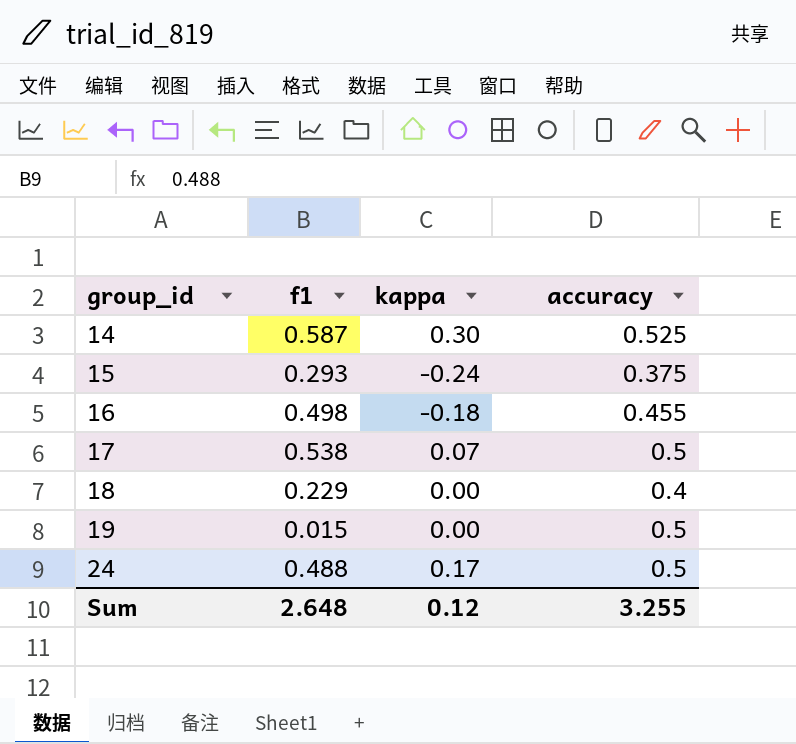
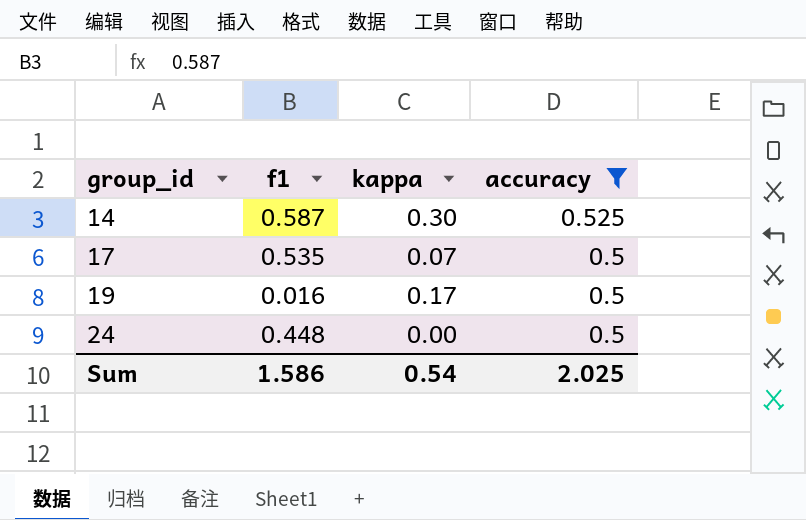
filter: none -> accuracy >= 0.5
17 | f1: 0.538 -> 0.535
19 | f1: 0.015 -> 0.016
19 | kappa: 0.00 -> 0.17
24 | f1: 0.488 -> 0.448
24 | kappa: 0.17 -> 0.00
Sum | f1: 2.648 -> 1.586
Sum | kappa: 0.12 -> 0.54
Sum | accuracy: 3.255 -> 2.025

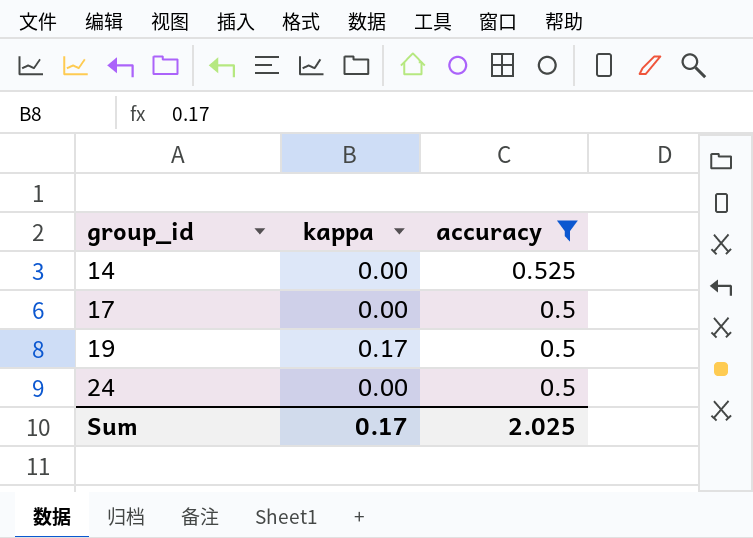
column f1 | position: 2 -> none
14 | kappa: 0.30 -> 0.00
17 | kappa: 0.07 -> 0.00
Sum | kappa: 0.54 -> 0.17

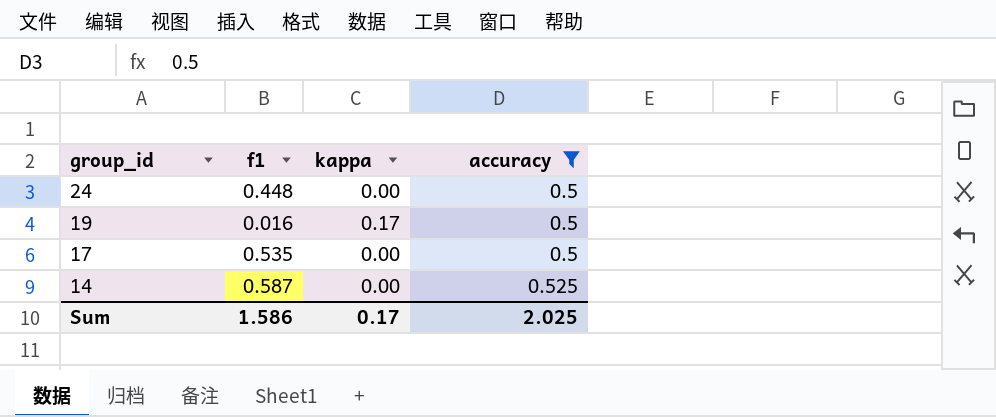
row order: group_id ascending -> group_id descending
column f1 | position: none -> 2

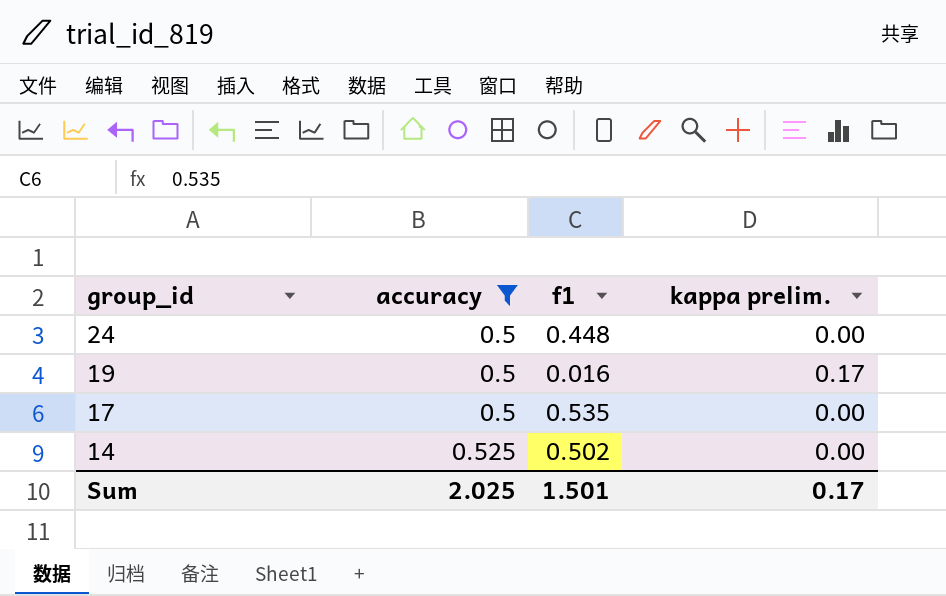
column accuracy | position: 4 -> 2
column name: kappa -> kappa prelim.
14 | f1: 0.587 -> 0.502
Sum | f1: 1.586 -> 1.501

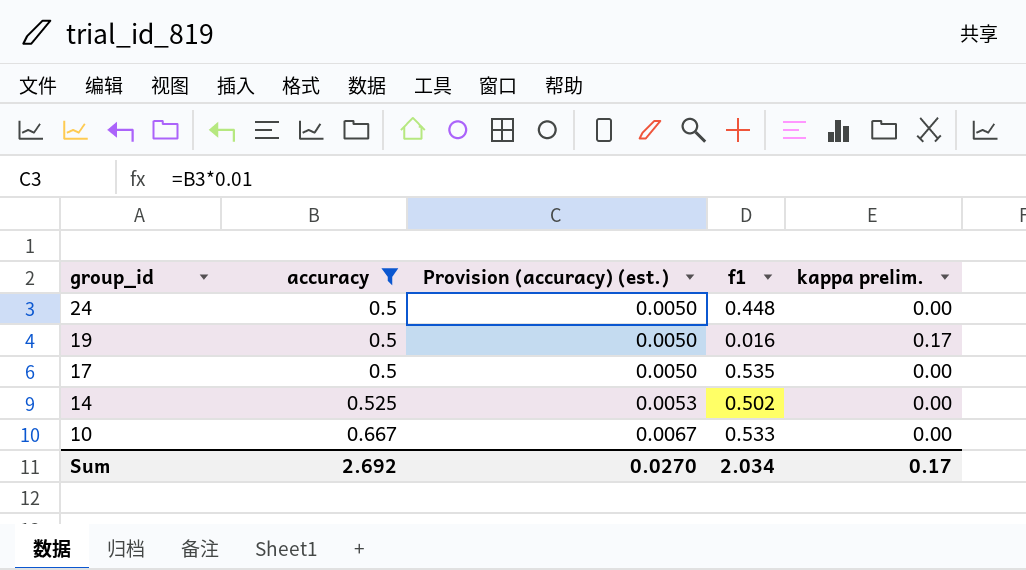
column Provision (accuracy) (est.) | formula: none -> [accuracy] * 0.01
row 10: none -> 0.667 | 0.0067 | 0.533 | 0.00
Sum | accuracy: 2.025 -> 2.692
Sum | f1: 1.501 -> 2.034

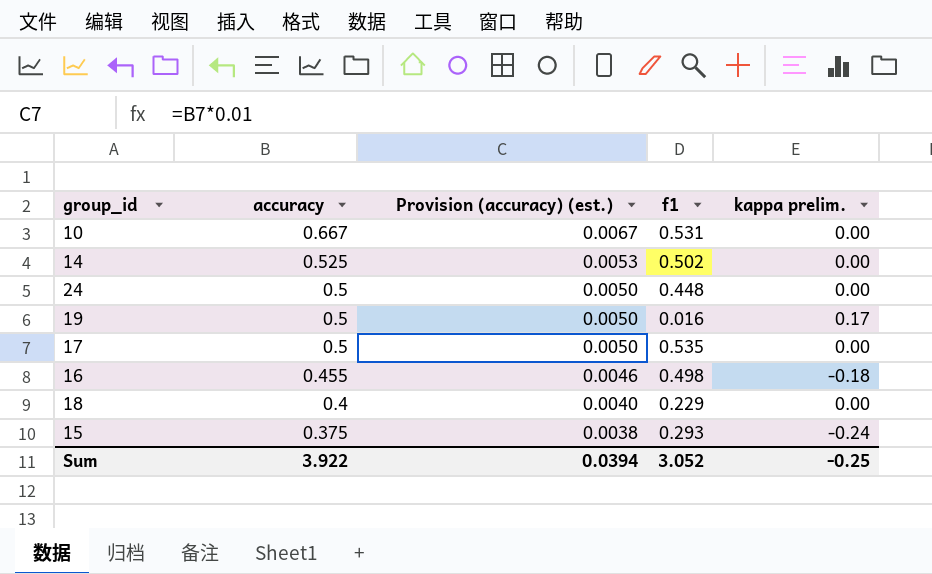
filter: accuracy >= 0.5 -> none
row order: group_id descending -> accuracy descending
10 | f1: 0.533 -> 0.531
Sum | accuracy: 2.692 -> 3.922
Sum | Provision (accuracy) (est.): 0.0270 -> 0.0394
Sum | f1: 2.034 -> 3.052
Sum | kappa prelim.: 0.17 -> -0.25

